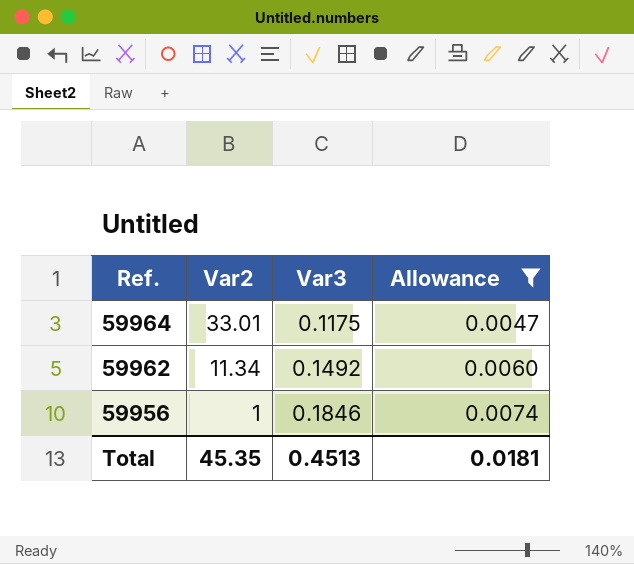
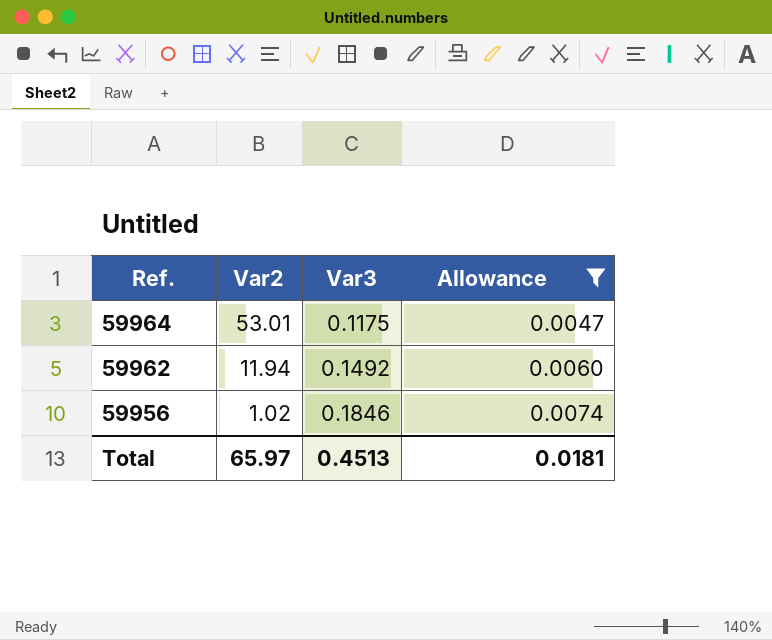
59964 | Var2: 33.01 -> 53.01
59962 | Var2: 11.34 -> 11.94
59956 | Var2: 1 -> 1.02
Total | Var2: 45.35 -> 65.97

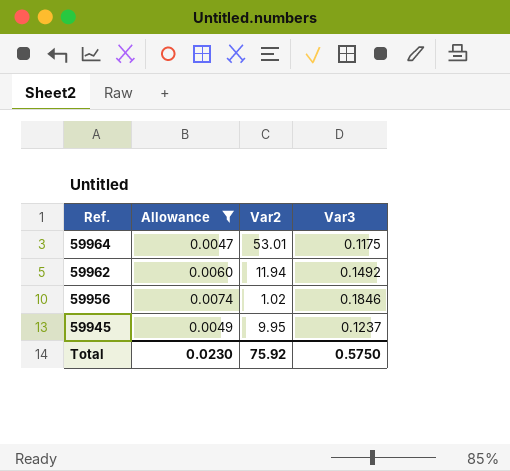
column Allowance | position: 4 -> 2
row 59945: none -> 0.0049 | 9.95 | 0.1237
Total | Allowance: 0.0181 -> 0.0230
Total | Var2: 65.97 -> 75.92
Total | Var3: 0.4513 -> 0.5750

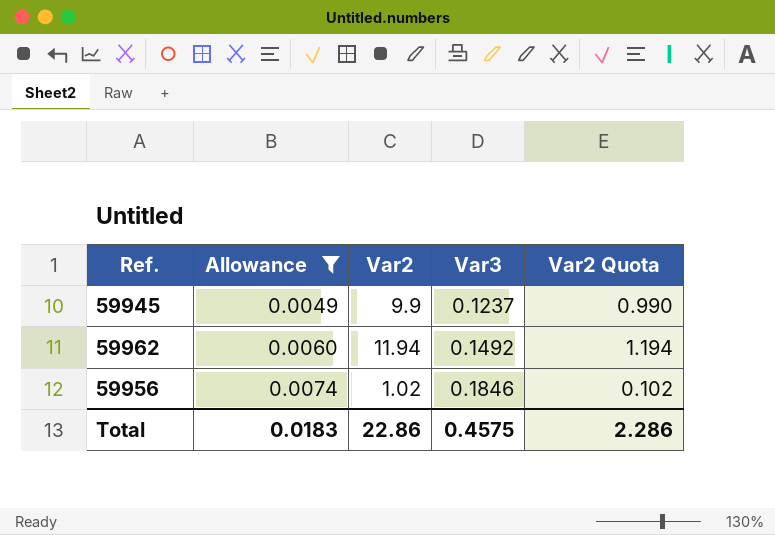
row order: Ref. descending -> Allowance ascending
column Var2 Quota | formula: none -> [Var2] * 0.1
row 59964: 0.0047 | 53.01 | 0.1175 -> none
59945 | Var2: 9.95 -> 9.9
Total | Allowance: 0.0230 -> 0.0183
Total | Var2: 75.92 -> 22.86
Total | Var3: 0.5750 -> 0.4575

